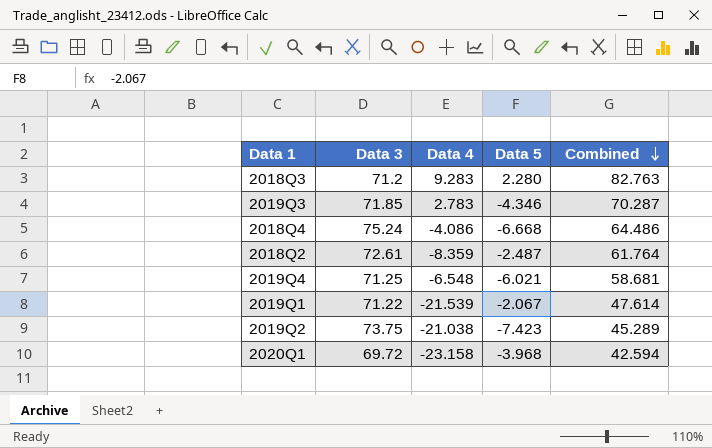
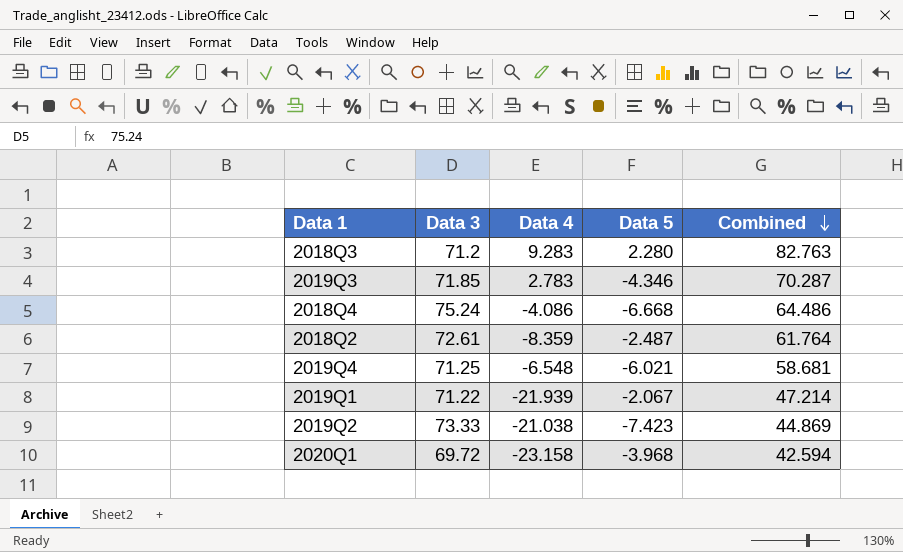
2019Q1 | Data 4: -21.539 -> -21.939
2019Q1 | Combined: 47.614 -> 47.214
2019Q2 | Data 3: 73.75 -> 73.33
2019Q2 | Combined: 45.289 -> 44.869

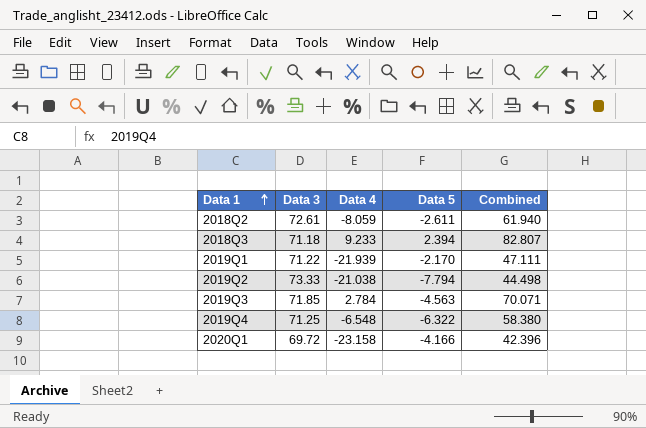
row order: Combined descending -> Data 1 ascending
row 2018Q4: 75.24 | -4.086 | -6.668 | 64.486 -> none
2018Q2 | Data 4: -8.359 -> -8.059
2018Q2 | Data 5: -2.487 -> -2.611
2018Q2 | Combined: 61.764 -> 61.940
2018Q3 | Data 3: 71.2 -> 71.18
2018Q3 | Data 4: 9.283 -> 9.233
2018Q3 | Data 5: 2.280 -> 2.394
2018Q3 | Combined: 82.763 -> 82.807
2019Q1 | Data 5: -2.067 -> -2.170
2019Q1 | Combined: 47.214 -> 47.111
2019Q2 | Data 5: -7.423 -> -7.794
2019Q2 | Combined: 44.869 -> 44.498
2019Q3 | Data 4: 2.783 -> 2.784
2019Q3 | Data 5: -4.346 -> -4.563
2019Q3 | Combined: 70.287 -> 70.071
2019Q4 | Data 5: -6.021 -> -6.322
2019Q4 | Combined: 58.681 -> 58.380
2020Q1 | Data 5: -3.968 -> -4.166
2020Q1 | Combined: 42.594 -> 42.396

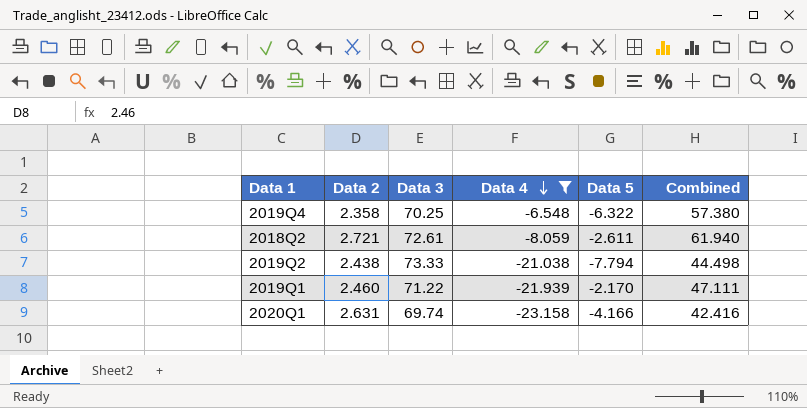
filter: none -> Data 4 <= -6.548
row order: Data 1 ascending -> Data 4 descending
column Data 2 | position: none -> 2
2019Q4 | Data 3: 71.25 -> 70.25
2019Q4 | Combined: 58.380 -> 57.380
2020Q1 | Data 3: 69.72 -> 69.74
2020Q1 | Combined: 42.396 -> 42.416

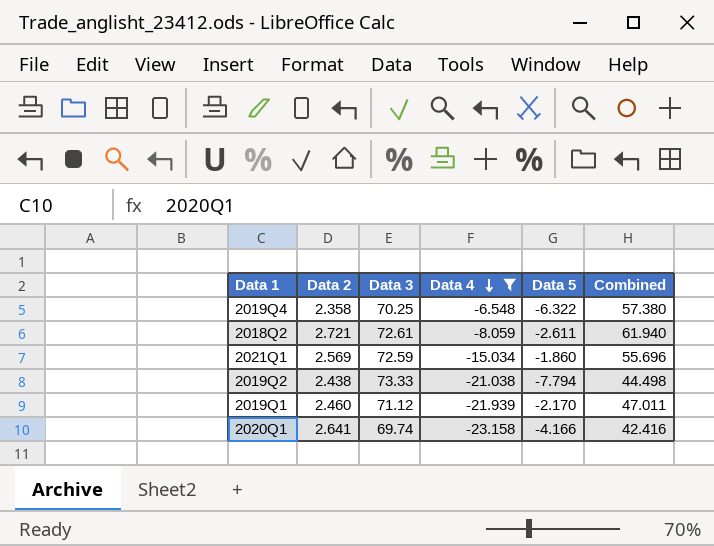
row 2021Q1: none -> 2.569 | 72.59 | -15.034 | -1.860 | 55.696
2019Q1 | Data 3: 71.22 -> 71.12
2019Q1 | Combined: 47.111 -> 47.011
2020Q1 | Data 2: 2.631 -> 2.641

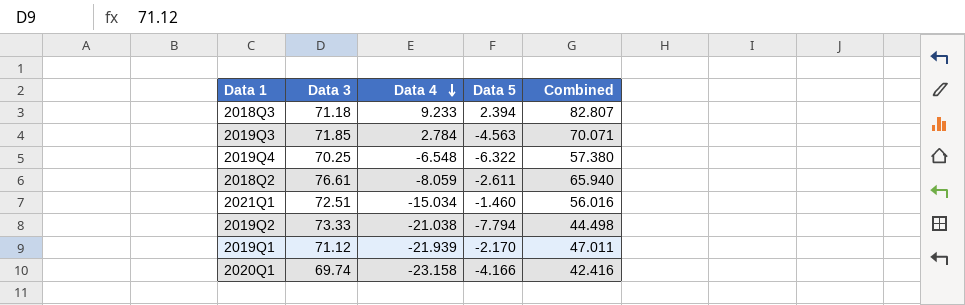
filter: Data 4 <= -6.548 -> none
column Data 2 | position: 2 -> none
2018Q2 | Data 3: 72.61 -> 76.61
2018Q2 | Combined: 61.940 -> 65.940
2021Q1 | Data 3: 72.59 -> 72.51
2021Q1 | Data 5: -1.860 -> -1.460
2021Q1 | Combined: 55.696 -> 56.016

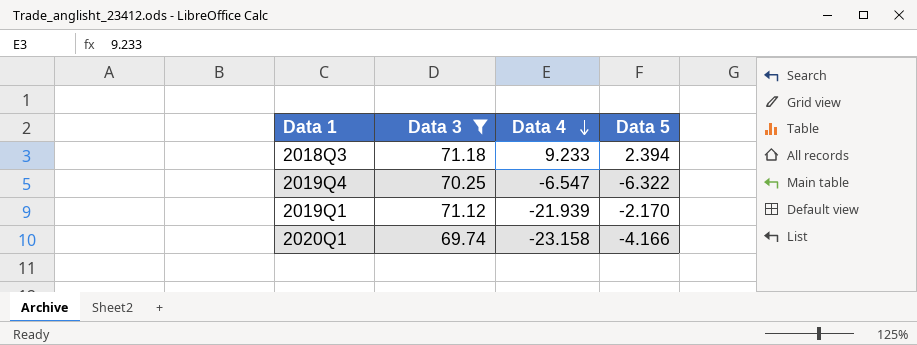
filter: none -> Data 3 <= 71.18
column Combined | formula: [Data 3] + [Data 4] + [Data 5] -> none
2019Q4 | Data 4: -6.548 -> -6.547

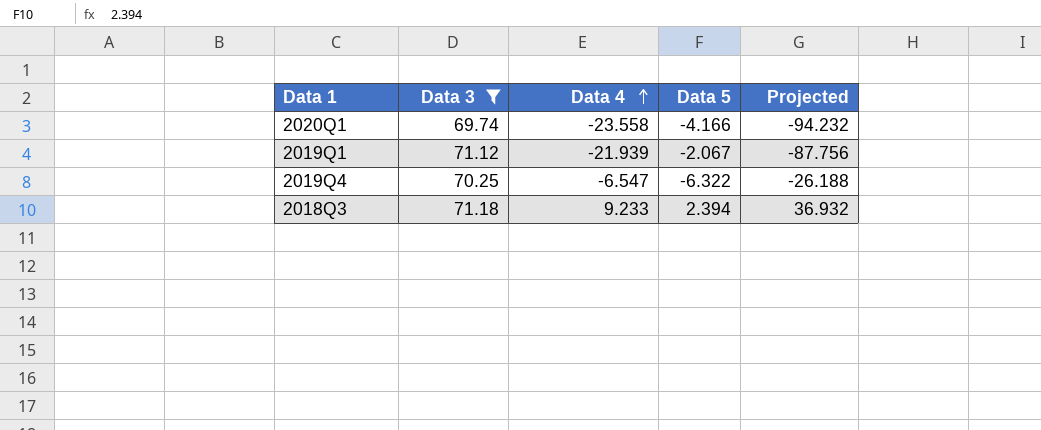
row order: Data 4 descending -> Data 4 ascending
column Projected | formula: none -> [Data 4] * 4
2020Q1 | Data 4: -23.158 -> -23.558
2019Q1 | Data 5: -2.170 -> -2.067

